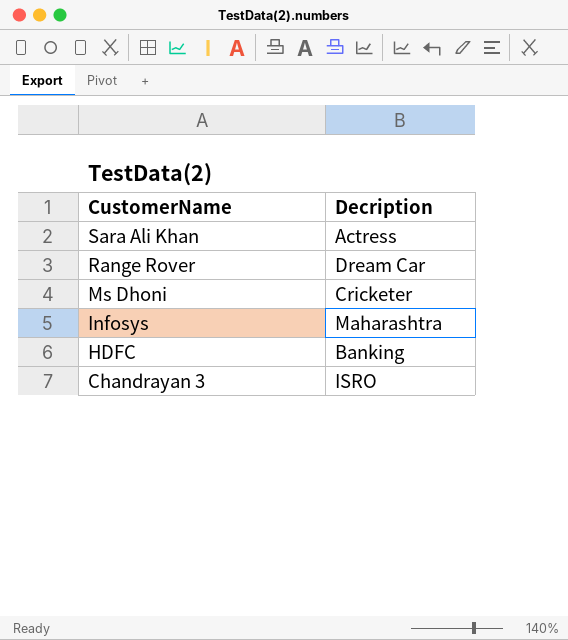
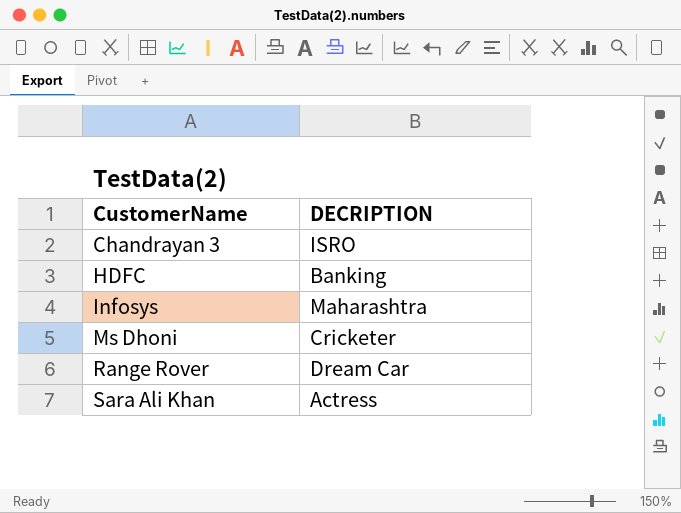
row order: CustomerName descending -> CustomerName ascending
column name: Decription -> DECRIPTION

